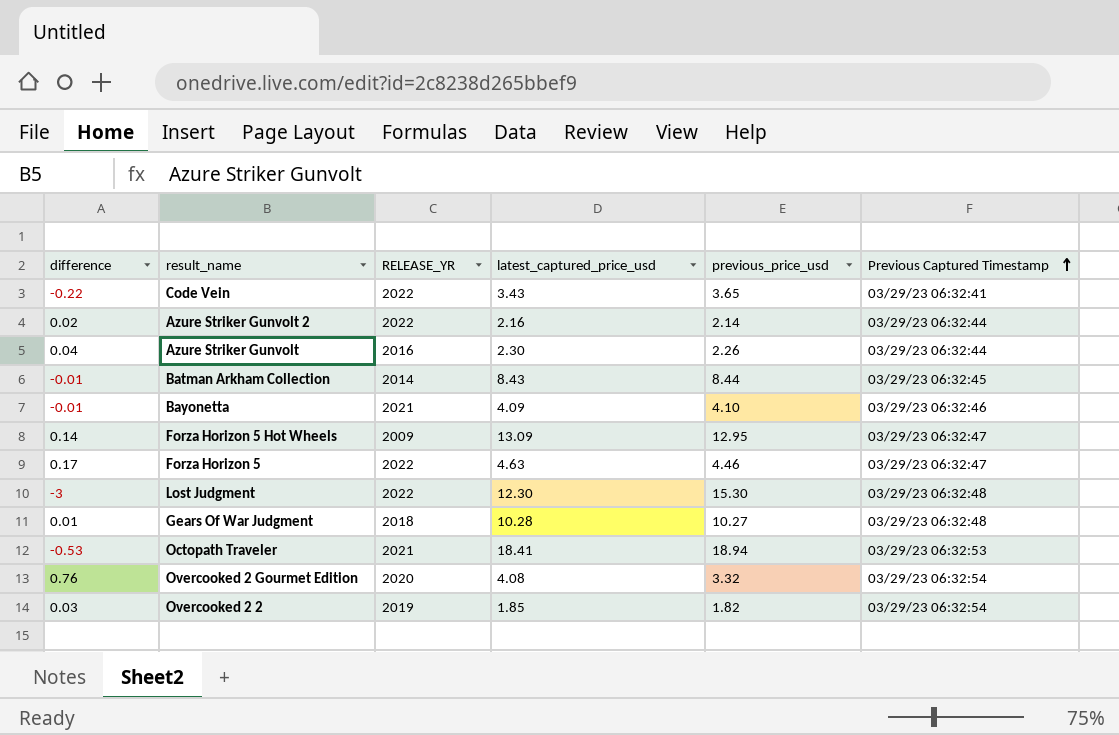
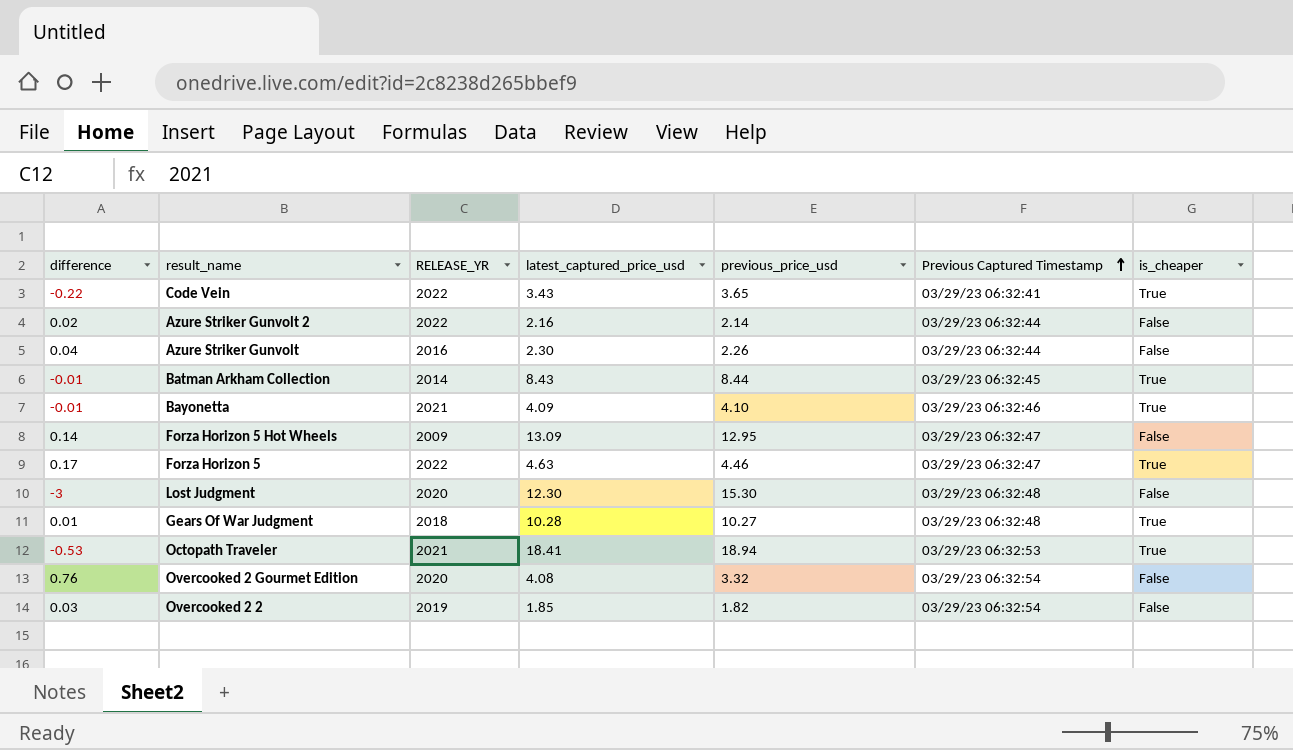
column is_cheaper | position: none -> 7
Lost Judgment | RELEASE_YR: 2022 -> 2020

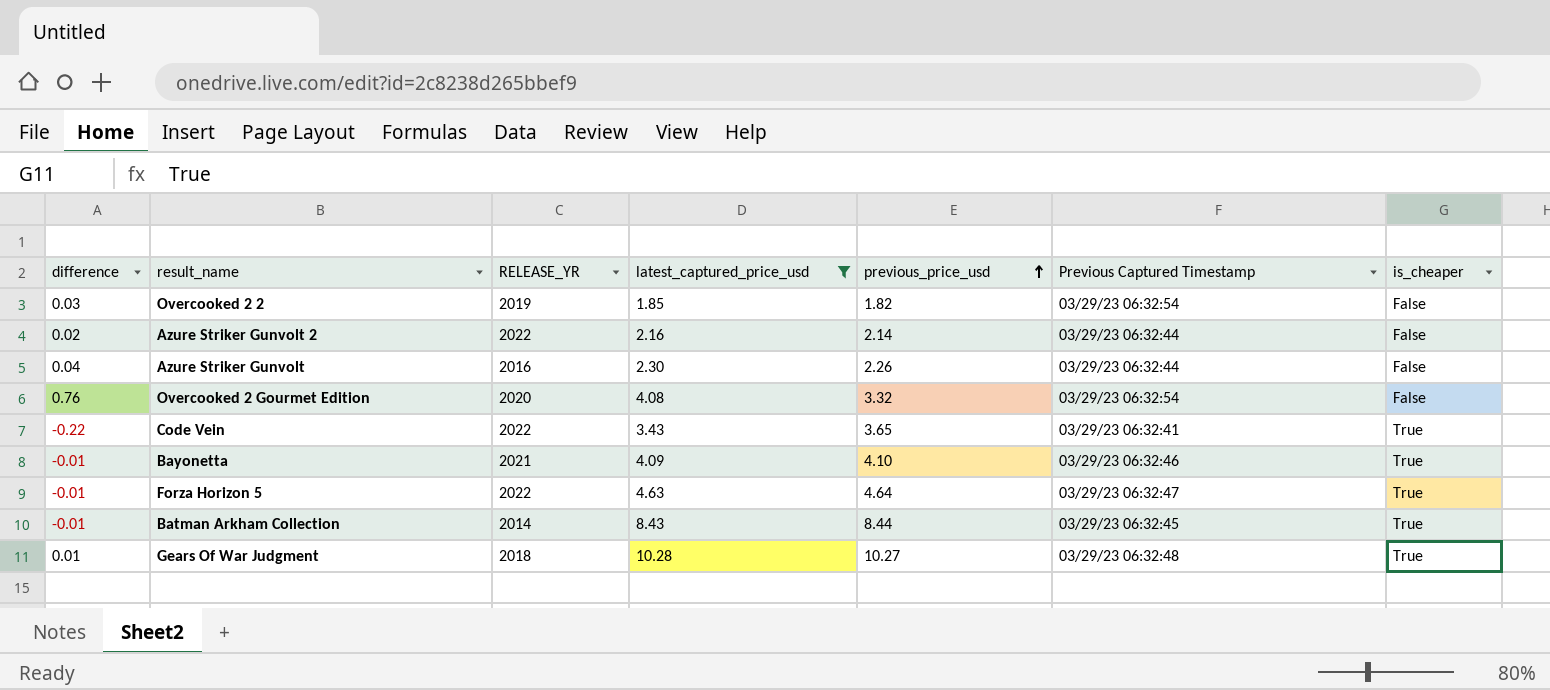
filter: none -> latest_captured_price_usd <= 10.28
row order: Previous Captured Timestamp ascending -> previous_price_usd ascending
Forza Horizon 5 | difference: 0.17 -> -0.01
Forza Horizon 5 | previous_price_usd: 4.46 -> 4.64

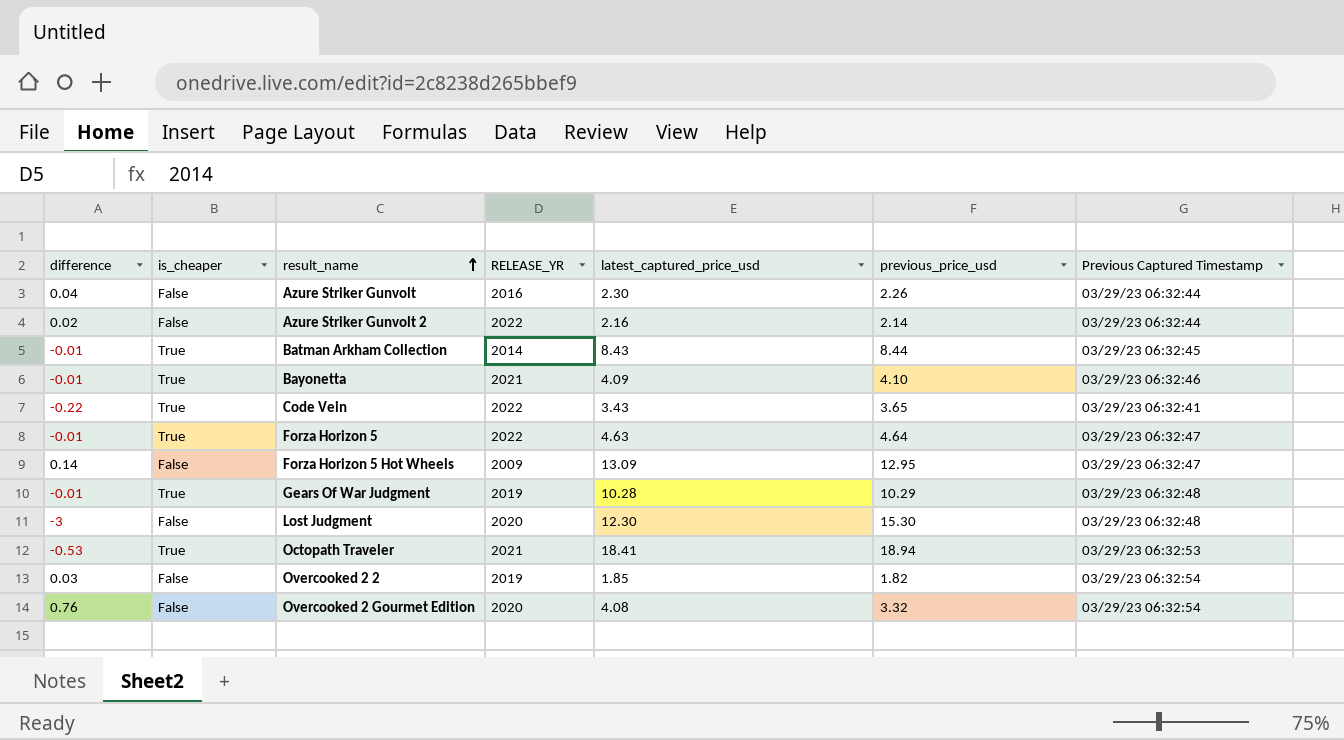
filter: latest_captured_price_usd <= 10.28 -> none
row order: previous_price_usd ascending -> result_name ascending
column is_cheaper | position: 7 -> 2
Gears Of War Judgment | difference: 0.01 -> -0.01
Gears Of War Judgment | RELEASE_YR: 2018 -> 2019
Gears Of War Judgment | previous_price_usd: 10.27 -> 10.29

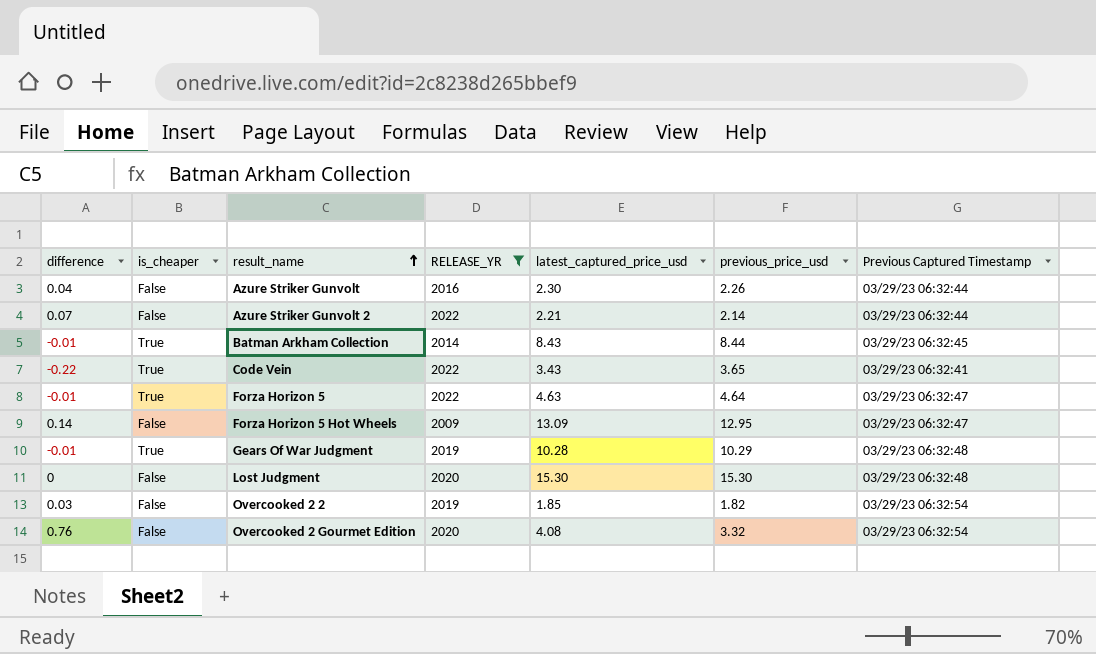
filter: none -> RELEASE_YR != 2021
Azure Striker Gunvolt 2 | difference: 0.02 -> 0.07
Azure Striker Gunvolt 2 | latest_captured_price_usd: 2.16 -> 2.21
Lost Judgment | difference: -3 -> 0
Lost Judgment | latest_captured_price_usd: 12.30 -> 15.30

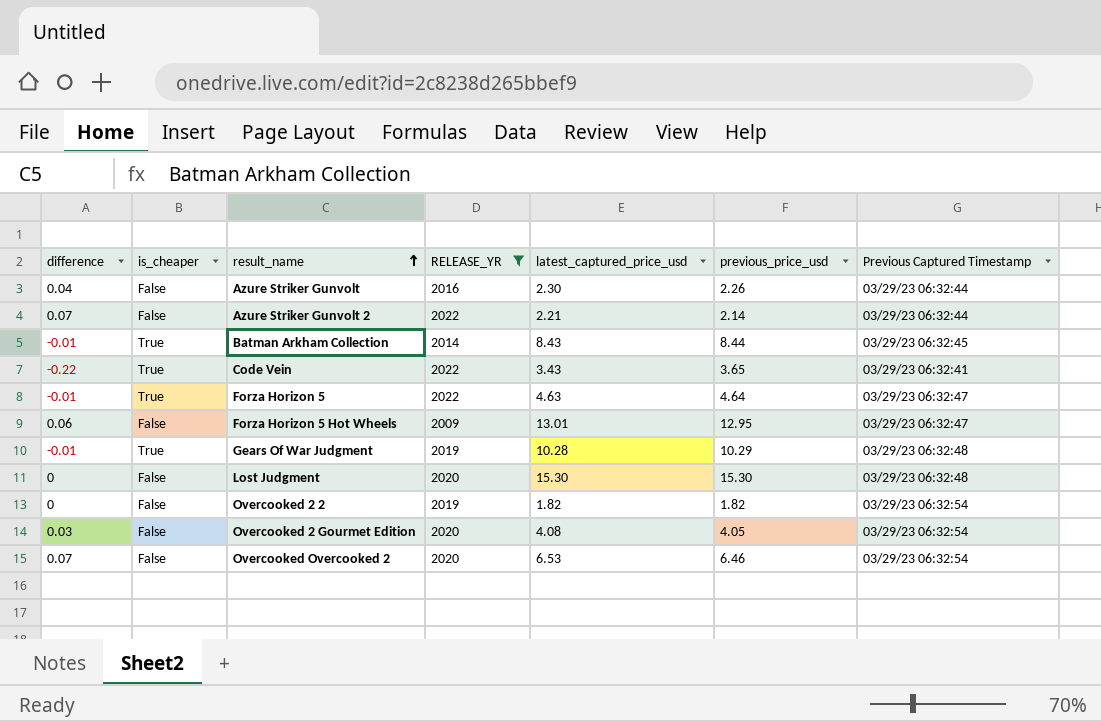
Forza Horizon 5 Hot Wheels | difference: 0.14 -> 0.06
Forza Horizon 5 Hot Wheels | latest_captured_price_usd: 13.09 -> 13.01
Overcooked 2 2 | difference: 0.03 -> 0
Overcooked 2 2 | latest_captured_price_usd: 1.85 -> 1.82
Overcooked 2 Gourmet Edition | difference: 0.76 -> 0.03
Overcooked 2 Gourmet Edition | previous_price_usd: 3.32 -> 4.05
row Overcooked Overcooked 2: none -> 0.07 | False | 2020 | 6.53 | 6.46 | 03/29/23 06:32:54

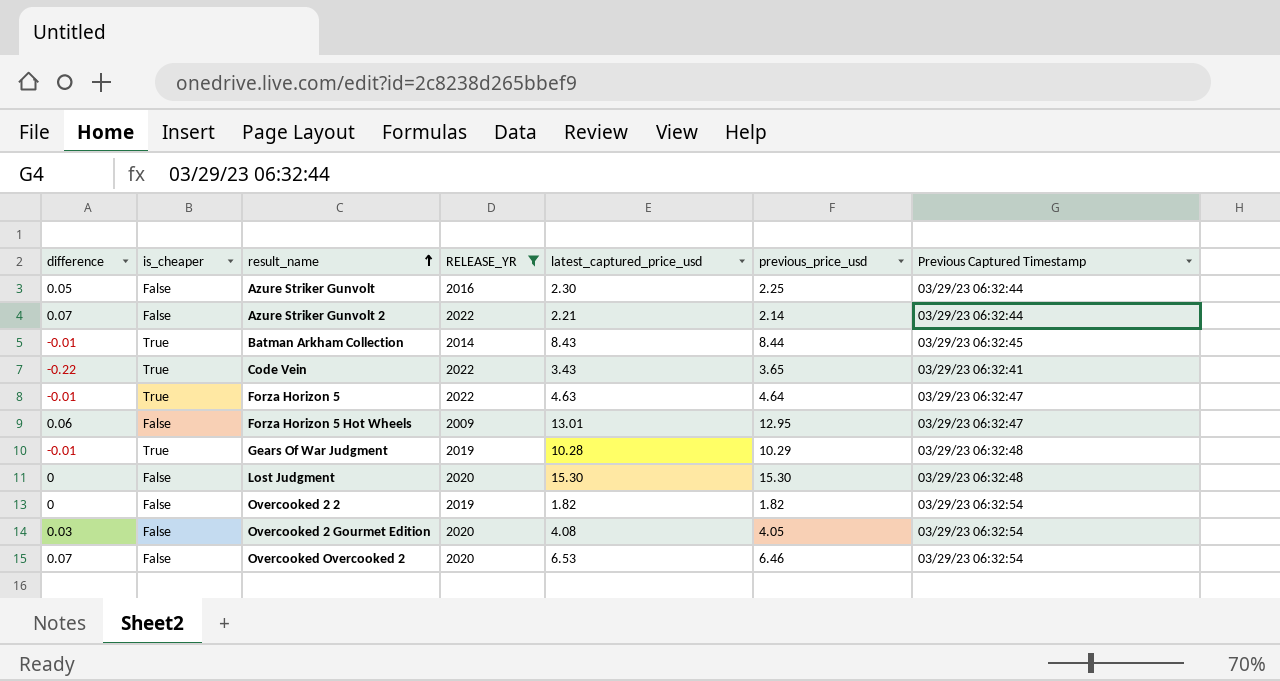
Azure Striker Gunvolt | difference: 0.04 -> 0.05
Azure Striker Gunvolt | previous_price_usd: 2.26 -> 2.25

